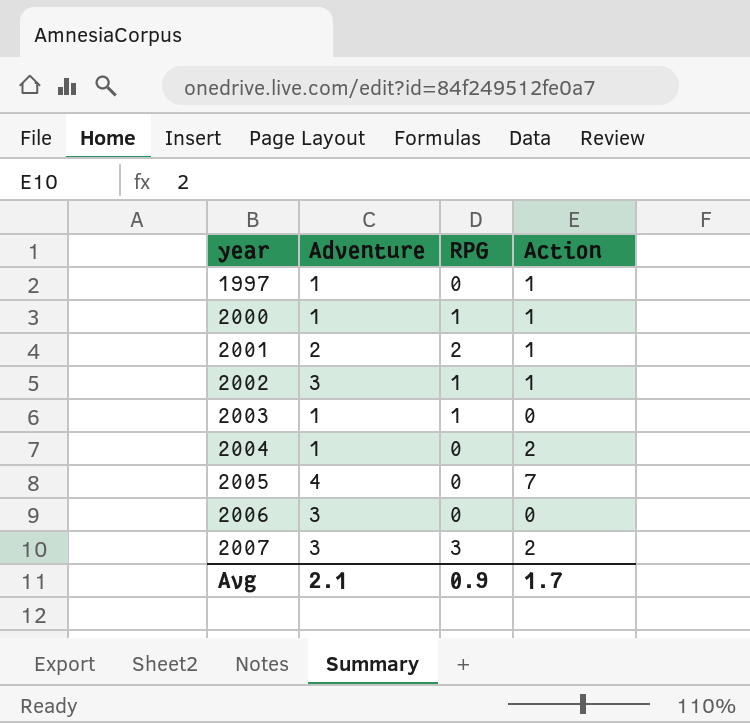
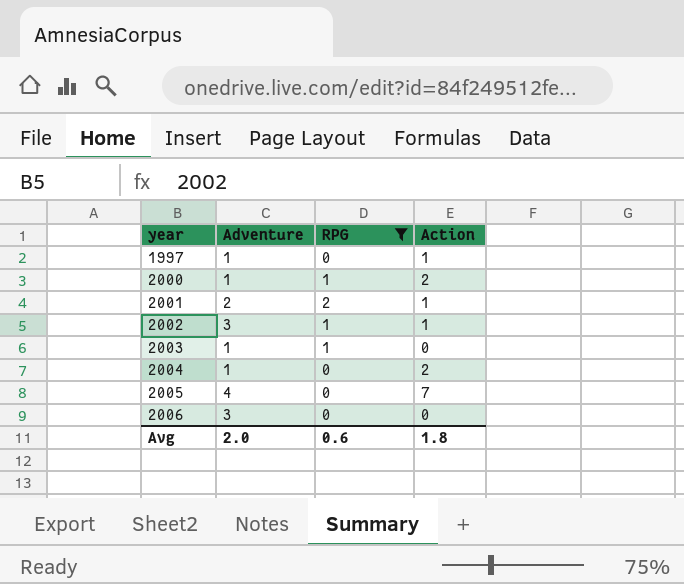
filter: none -> RPG != 3
2000 | Action: 1 -> 2
Avg | Adventure: 2.1 -> 2.0
Avg | RPG: 0.9 -> 0.6
Avg | Action: 1.7 -> 1.8

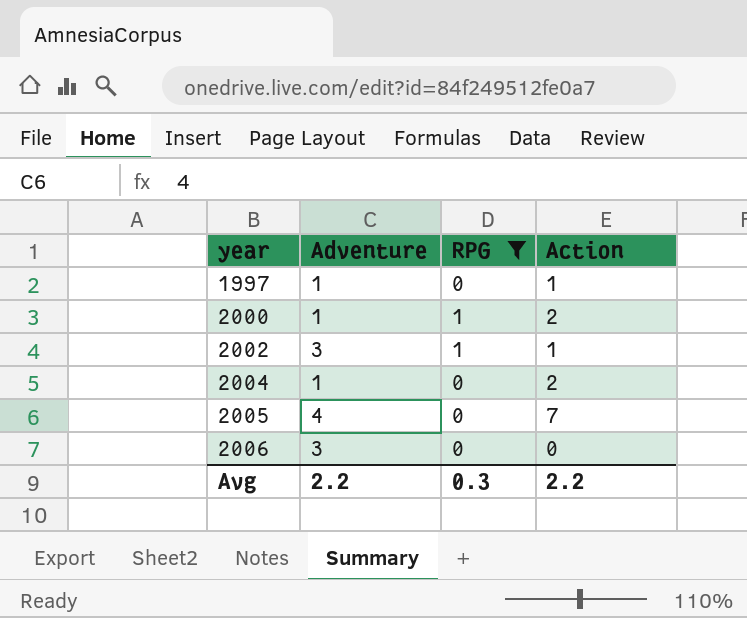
row 2001: 2 | 2 | 1 -> none
row 2003: 1 | 1 | 0 -> none
Avg | Adventure: 2.0 -> 2.2
Avg | RPG: 0.6 -> 0.3
Avg | Action: 1.8 -> 2.2

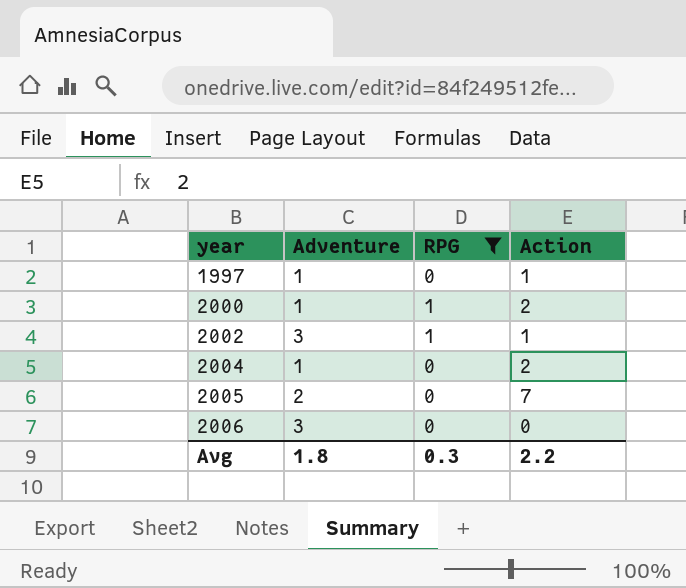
2005 | Adventure: 4 -> 2
Avg | Adventure: 2.2 -> 1.8

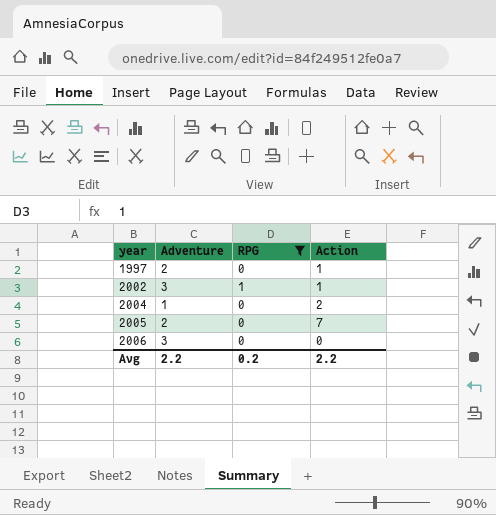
row 2000: 1 | 1 | 2 -> none
1997 | Adventure: 1 -> 2
Avg | Adventure: 1.8 -> 2.2
Avg | RPG: 0.3 -> 0.2

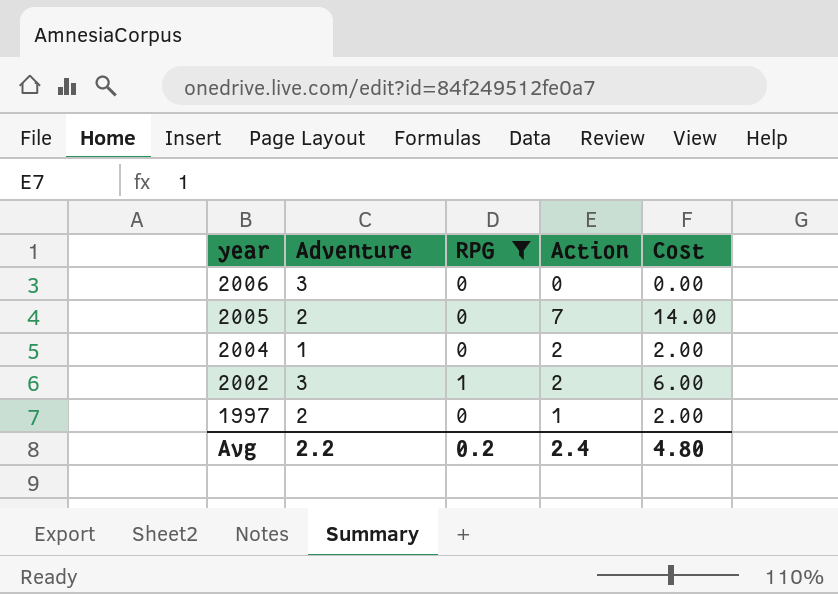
row order: year ascending -> year descending
column Cost | formula: none -> [Adventure] * [Action]
2002 | Action: 1 -> 2
Avg | Action: 2.2 -> 2.4

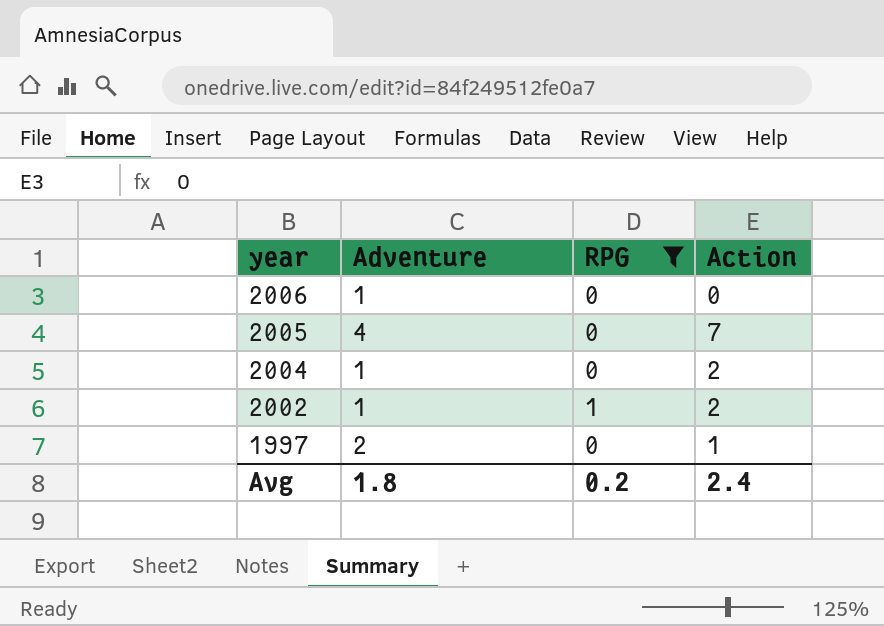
column Cost | formula: [Adventure] * [Action] -> none
2006 | Adventure: 3 -> 1
2005 | Adventure: 2 -> 4
2002 | Adventure: 3 -> 1
Avg | Adventure: 2.2 -> 1.8

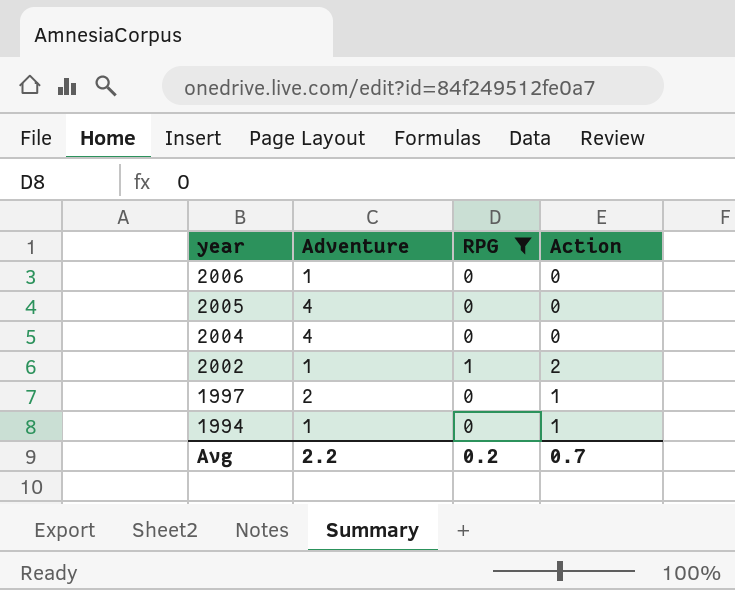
2005 | Action: 7 -> 0
2004 | Adventure: 1 -> 4
2004 | Action: 2 -> 0
row 1994: none -> 1 | 0 | 1
Avg | Adventure: 1.8 -> 2.2
Avg | Action: 2.4 -> 0.7

